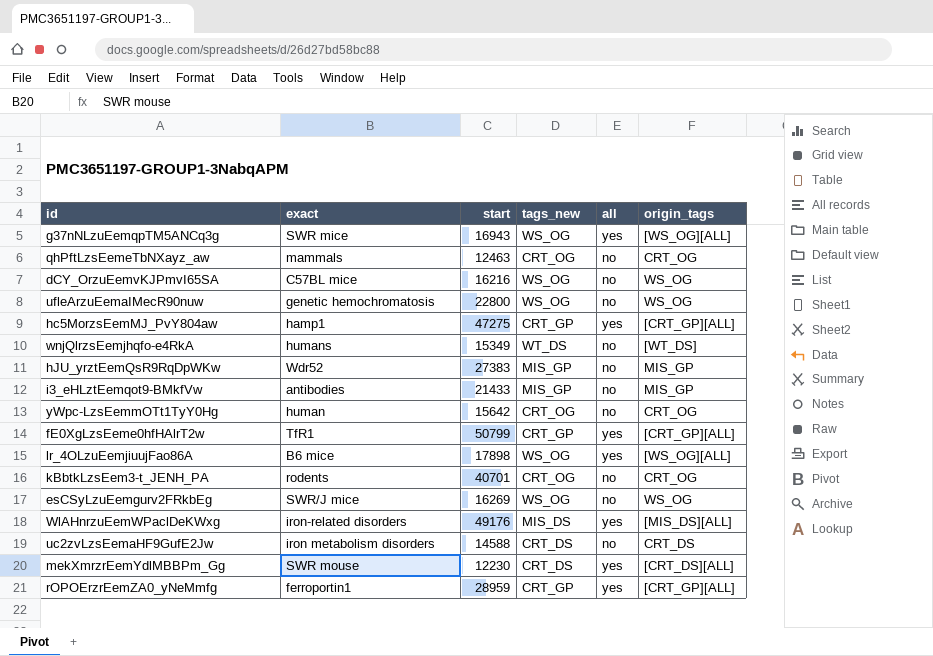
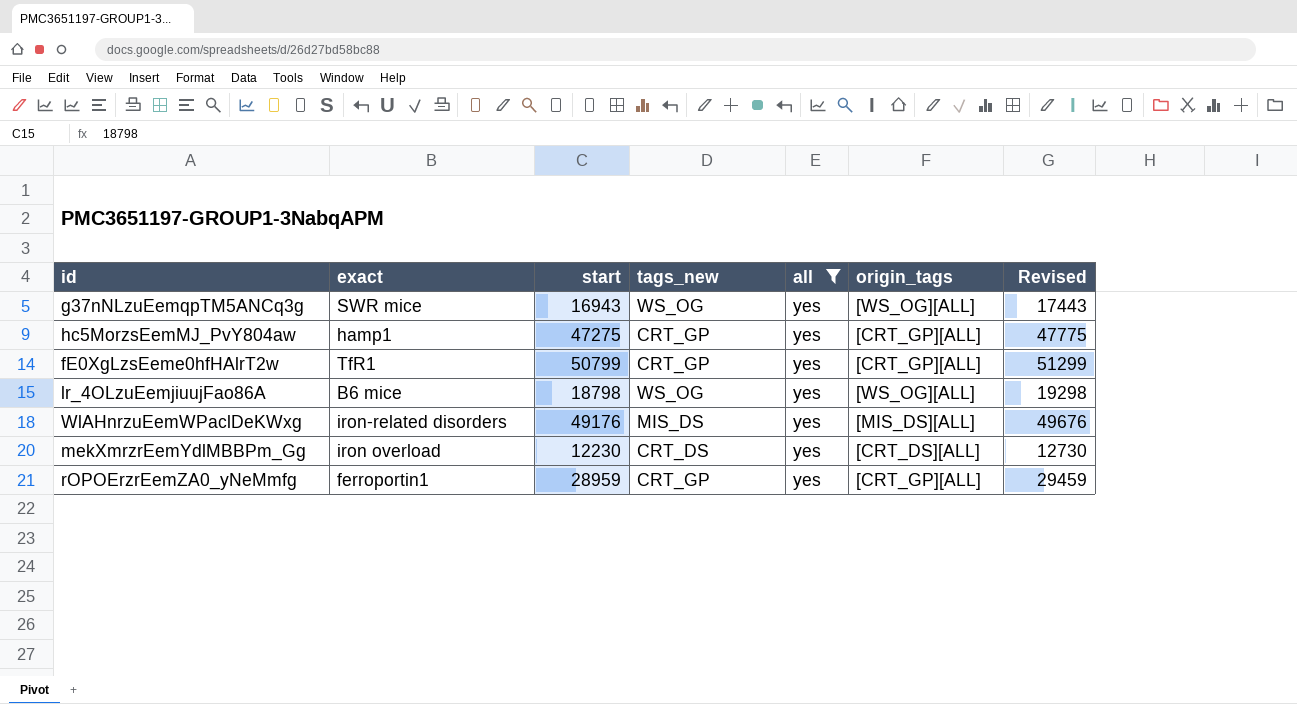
filter: none -> all = yes
column Revised | formula: none -> [start] + 500
lr_4OLzuEemjiuujFao86A | start: 17898 -> 18798
mekXmrzrEemYdlMBBPm_Gg | exact: SWR mouse -> iron overload

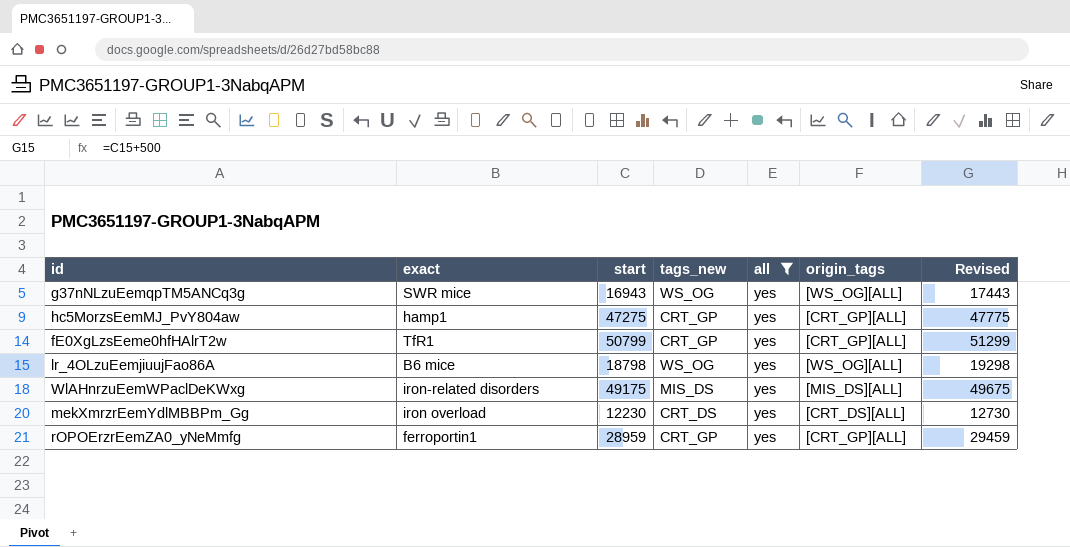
WlAHnrzuEemWPaclDeKWxg | start: 49176 -> 49175
WlAHnrzuEemWPaclDeKWxg | Revised: 49676 -> 49675

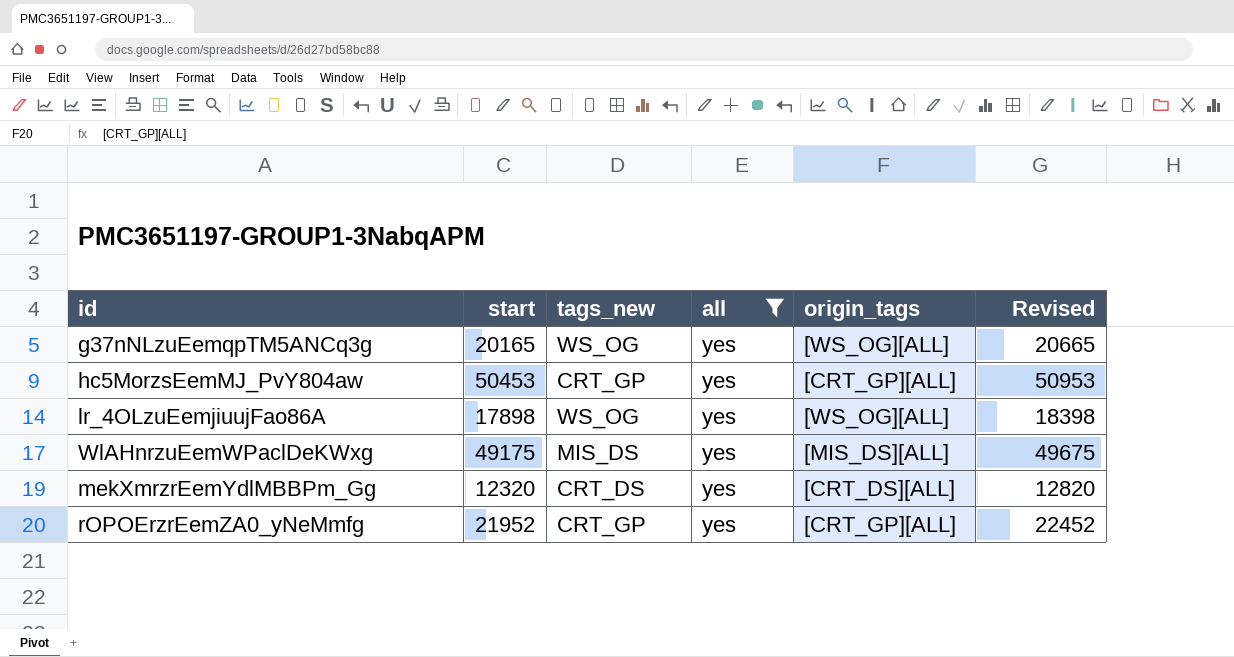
column exact | position: 2 -> none
row fE0XgLzsEeme0hfHAlrT2w: TfR1 | 50799 | CRT_GP | yes | [CRT_GP][ALL] | 51299 -> none
g37nNLzuEemqpTM5ANCq3g | start: 16943 -> 20165
g37nNLzuEemqpTM5ANCq3g | Revised: 17443 -> 20665
hc5MorzsEemMJ_PvY804aw | start: 47275 -> 50453
hc5MorzsEemMJ_PvY804aw | Revised: 47775 -> 50953
lr_4OLzuEemjiuujFao86A | start: 18798 -> 17898
lr_4OLzuEemjiuujFao86A | Revised: 19298 -> 18398
mekXmrzrEemYdlMBBPm_Gg | start: 12230 -> 12320
mekXmrzrEemYdlMBBPm_Gg | Revised: 12730 -> 12820
rOPOErzrEemZA0_yNeMmfg | start: 28959 -> 21952
rOPOErzrEemZA0_yNeMmfg | Revised: 29459 -> 22452

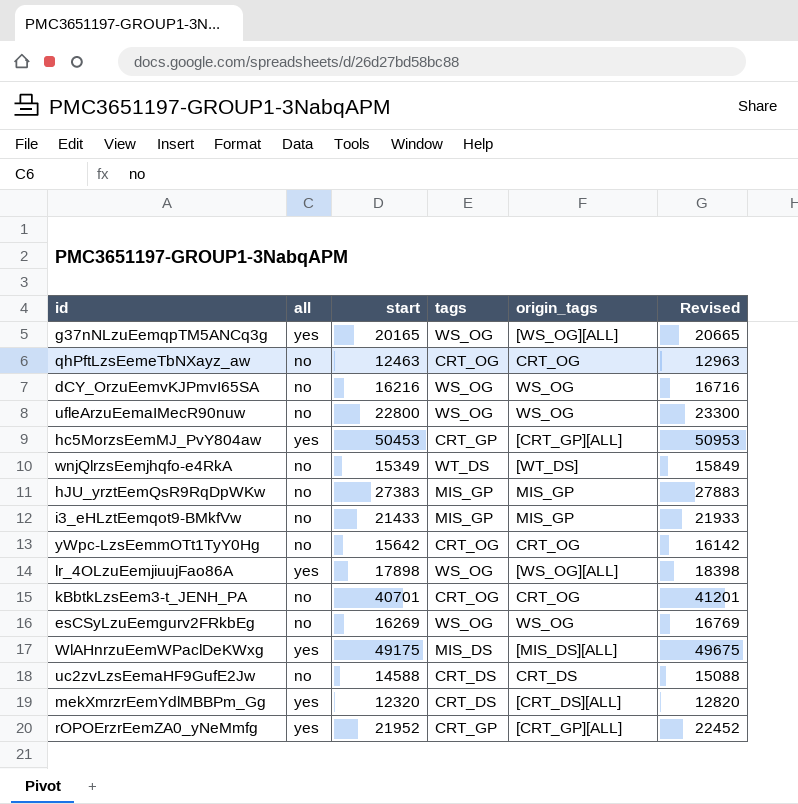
filter: all = yes -> none
column all | position: 4 -> 2
column name: tags_new -> tags

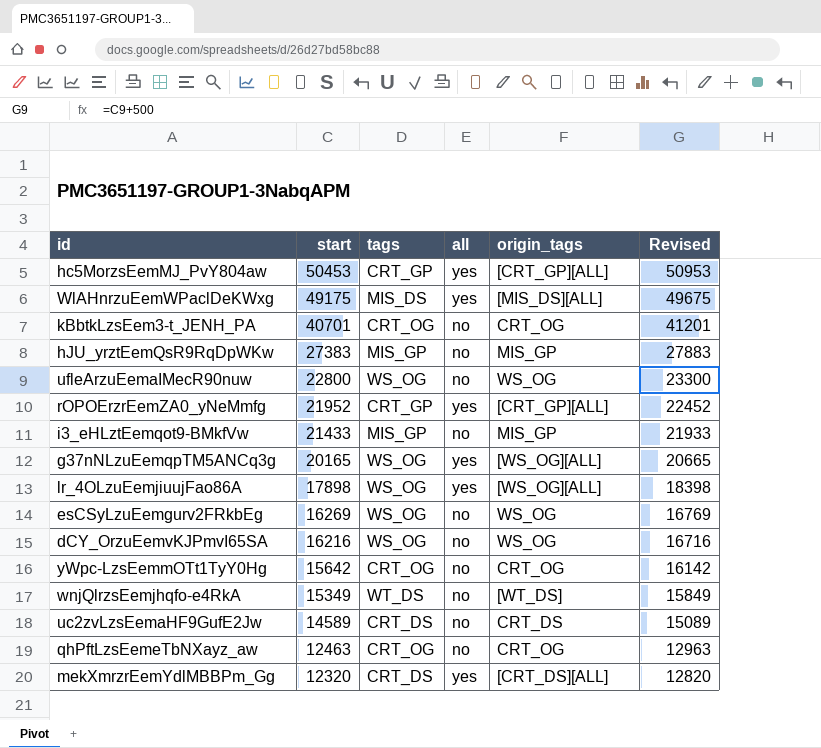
row order: none -> start descending
column all | position: 2 -> 4
uc2zvLzsEemaHF9GufE2Jw | start: 14588 -> 14589
uc2zvLzsEemaHF9GufE2Jw | Revised: 15088 -> 15089

